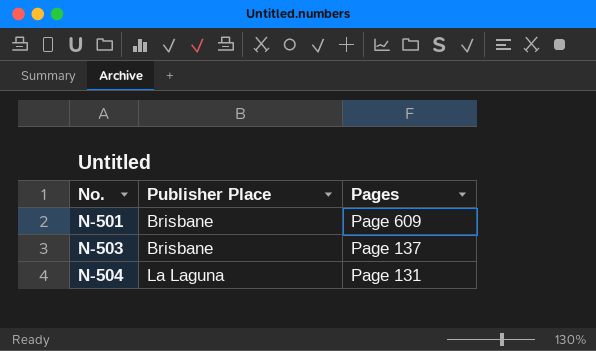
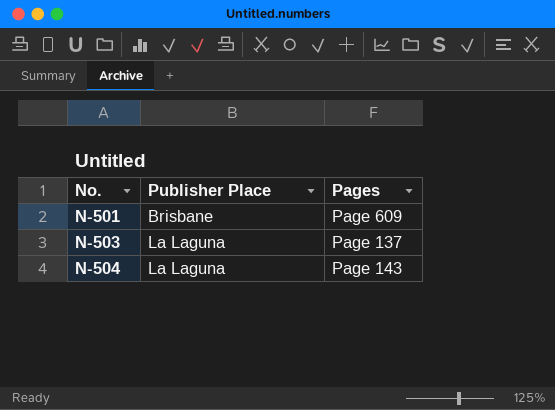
N-503 | Publisher Place: Brisbane -> La Laguna
N-504 | Pages: Page 131 -> Page 143

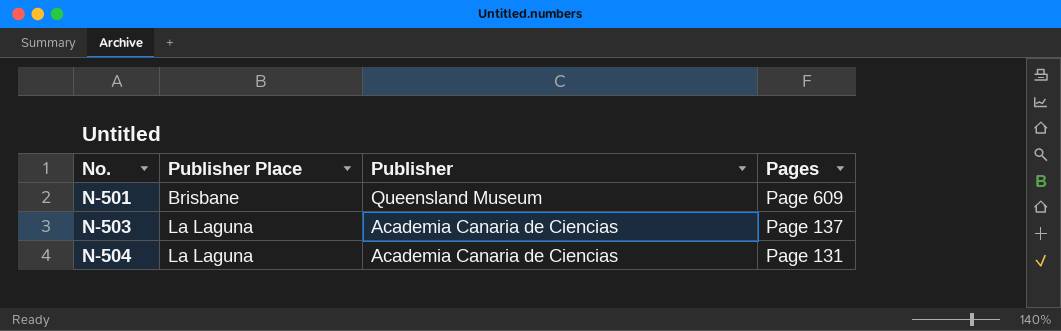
column Publisher | position: none -> 3
N-504 | Pages: Page 143 -> Page 131

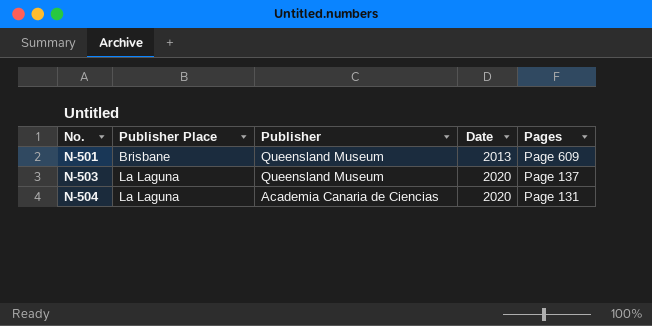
column Date | position: none -> 4
N-503 | Publisher: Academia Canaria de Ciencias -> Queensland Museum

